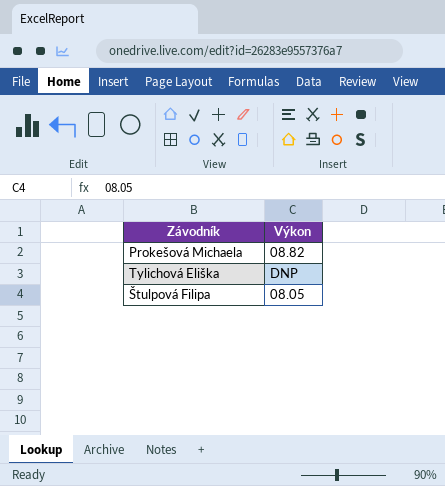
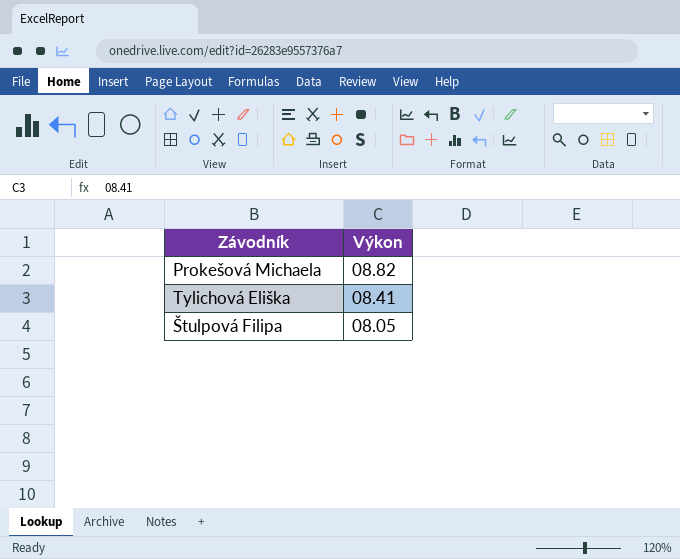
Tylichová Eliška | Výkon: DNP -> 08.41

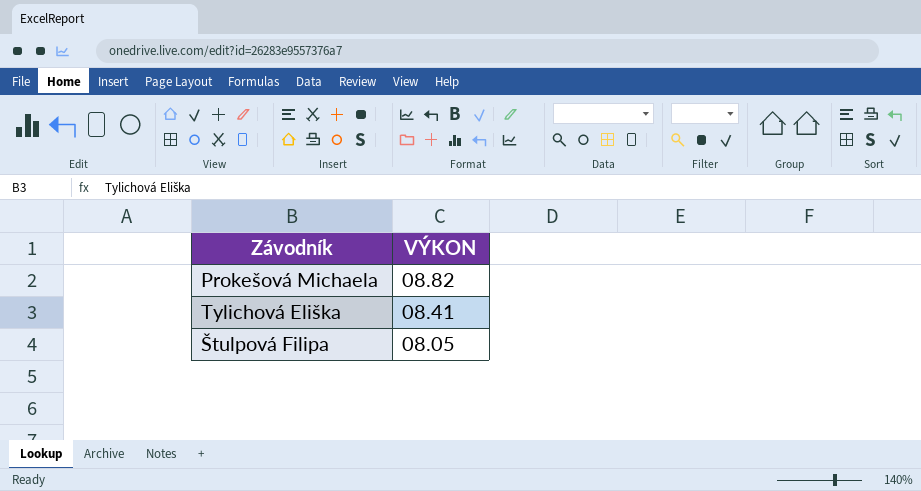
column name: Výkon -> VÝKON

